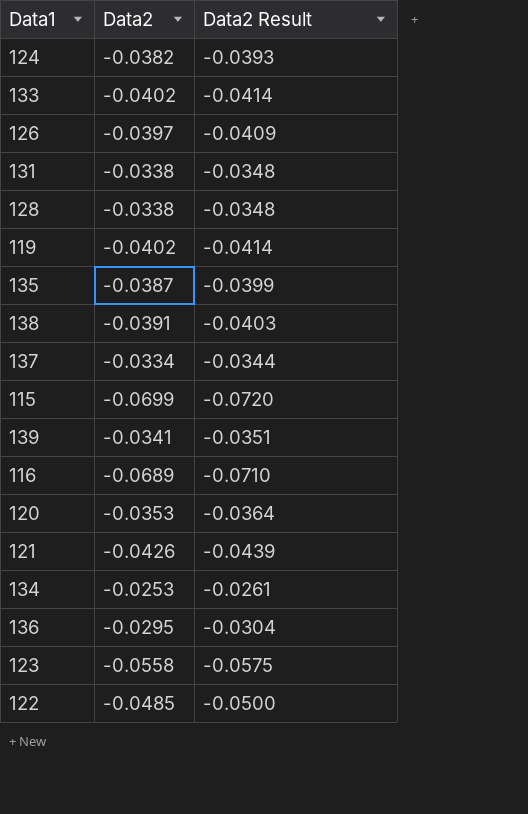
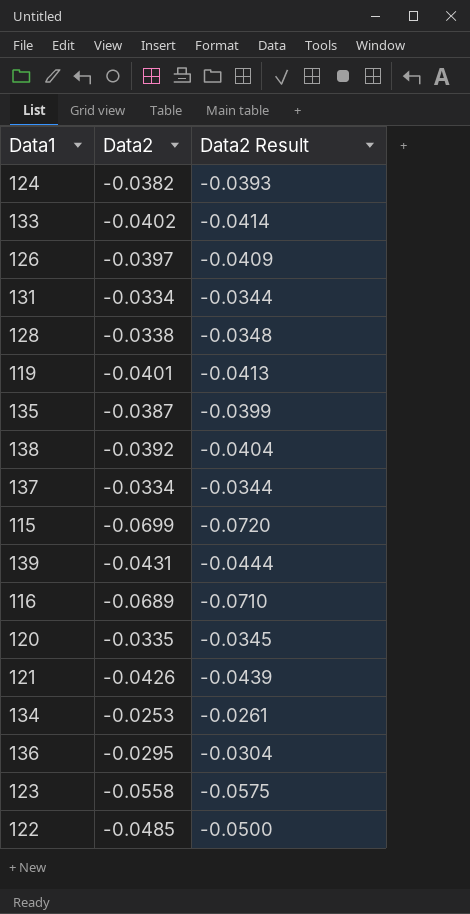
131 | Data2: -0.0338 -> -0.0334
131 | Data2 Result: -0.0348 -> -0.0344
119 | Data2: -0.0402 -> -0.0401
119 | Data2 Result: -0.0414 -> -0.0413
138 | Data2: -0.0391 -> -0.0392
138 | Data2 Result: -0.0403 -> -0.0404
139 | Data2: -0.0341 -> -0.0431
139 | Data2 Result: -0.0351 -> -0.0444
120 | Data2: -0.0353 -> -0.0335
120 | Data2 Result: -0.0364 -> -0.0345

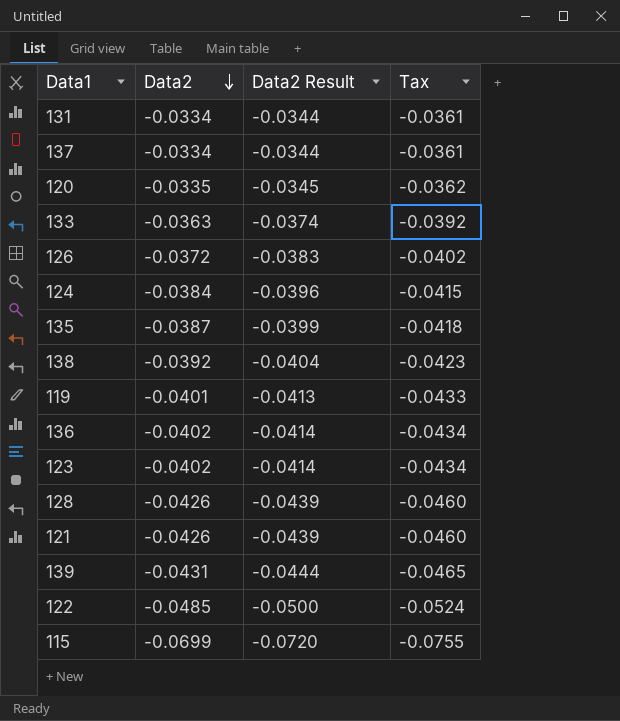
row order: none -> Data2 descending
column Tax | formula: none -> [Data2] * 1.08
row 116: -0.0689 | -0.0710 -> none
row 134: -0.0253 | -0.0261 -> none
133 | Data2: -0.0402 -> -0.0363
133 | Data2 Result: -0.0414 -> -0.0374
126 | Data2: -0.0397 -> -0.0372
126 | Data2 Result: -0.0409 -> -0.0383
124 | Data2: -0.0382 -> -0.0384
124 | Data2 Result: -0.0393 -> -0.0396
136 | Data2: -0.0295 -> -0.0402
136 | Data2 Result: -0.0304 -> -0.0414
123 | Data2: -0.0558 -> -0.0402
123 | Data2 Result: -0.0575 -> -0.0414
128 | Data2: -0.0338 -> -0.0426
128 | Data2 Result: -0.0348 -> -0.0439

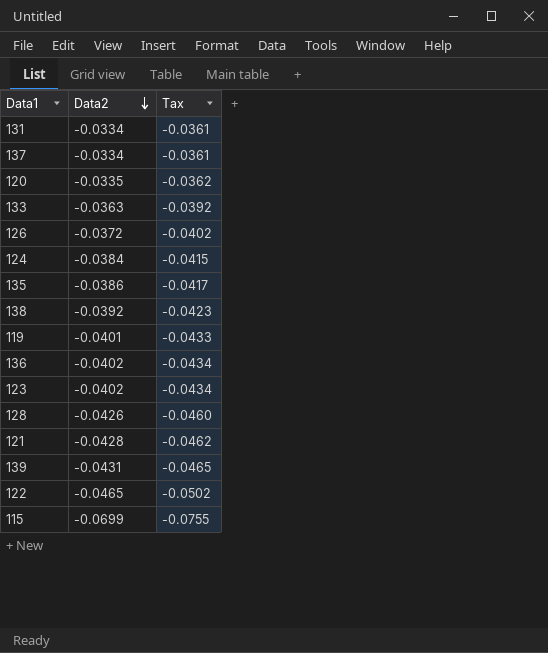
column Data2 Result | formula: [Data2] * 1.03 -> none
135 | Data2: -0.0387 -> -0.0386
135 | Tax: -0.0418 -> -0.0417
121 | Data2: -0.0426 -> -0.0428
121 | Tax: -0.0460 -> -0.0462
122 | Data2: -0.0485 -> -0.0465
122 | Tax: -0.0524 -> -0.0502

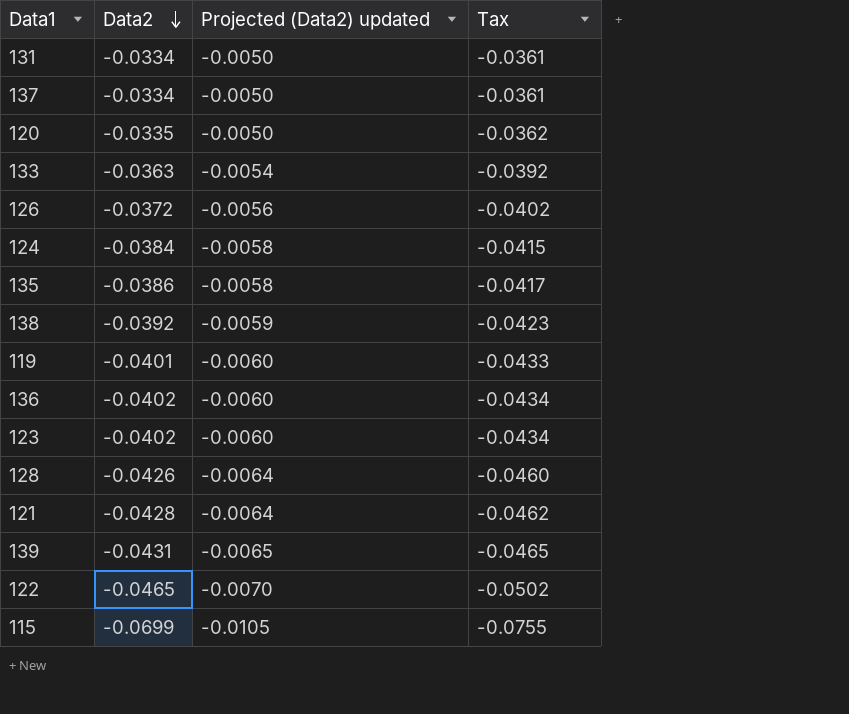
column Projected (Data2) updated | formula: none -> [Data2] * 0.15

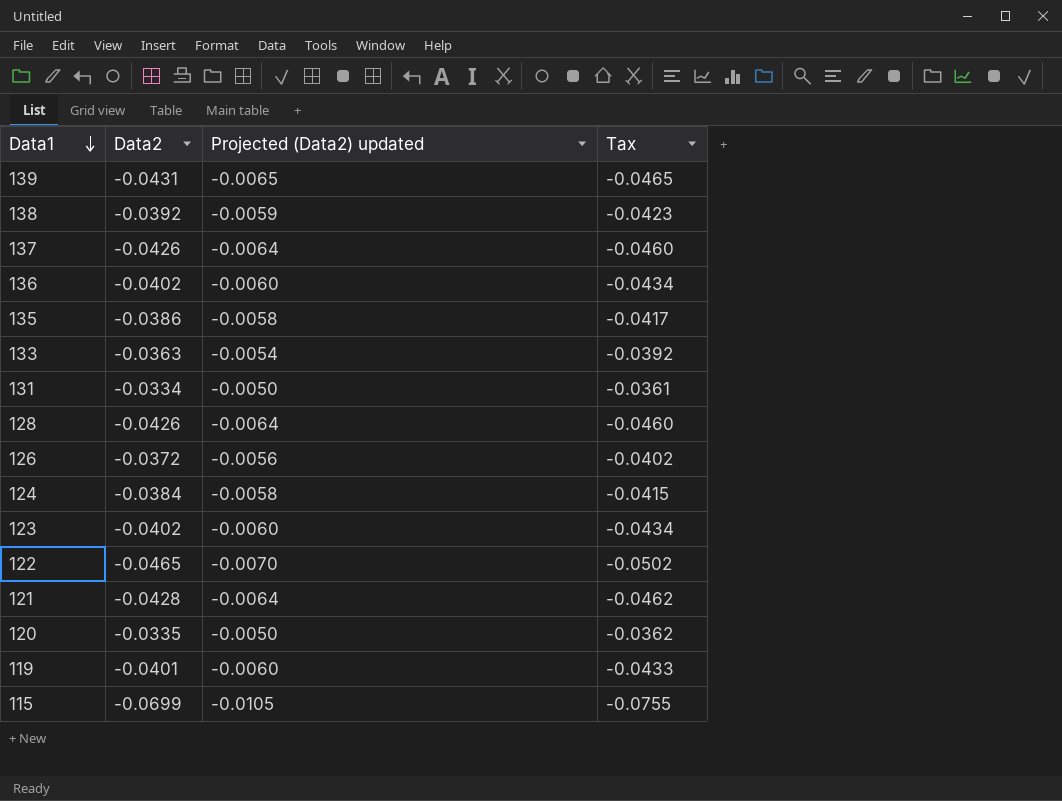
row order: Data2 descending -> Data1 descending
137 | Data2: -0.0334 -> -0.0426
137 | Projected (Data2) updated: -0.0050 -> -0.0064
137 | Tax: -0.0361 -> -0.0460

